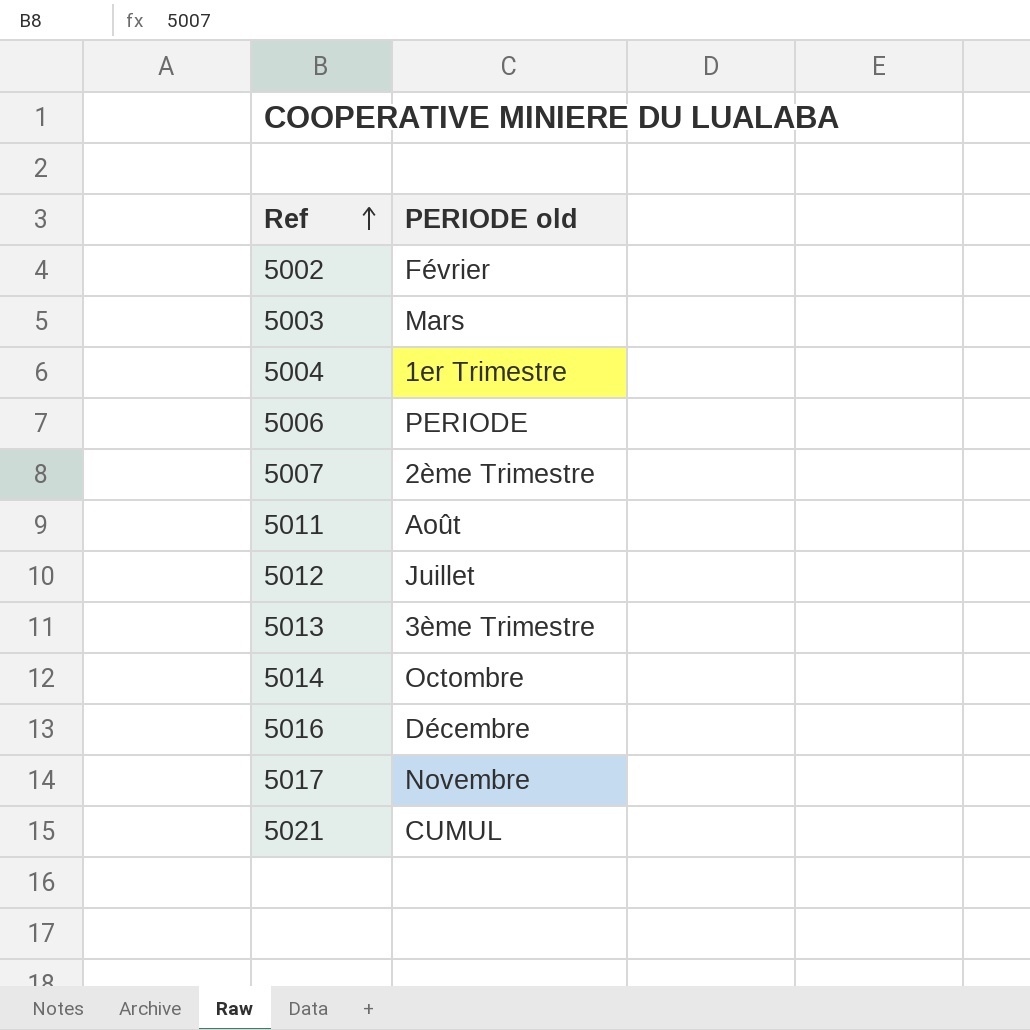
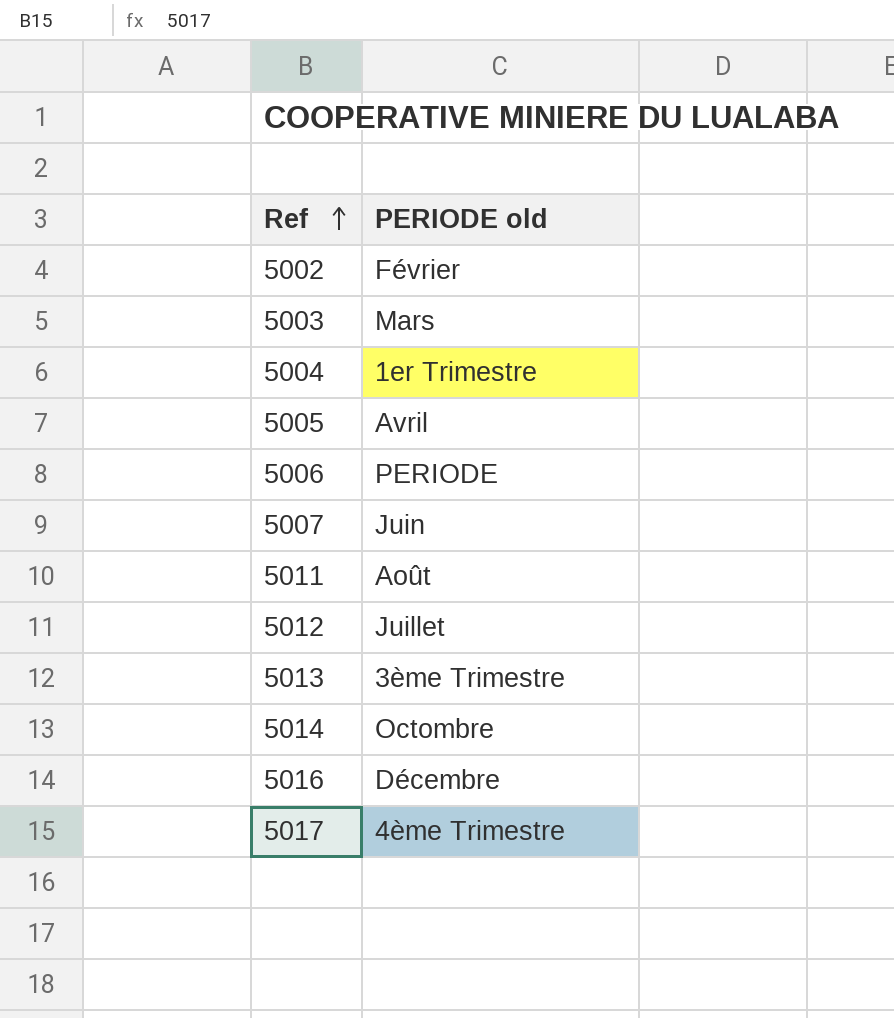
row 5021: CUMUL -> none
row 5005: none -> Avril
5007 | PERIODE old: 2ème Trimestre -> Juin
5017 | PERIODE old: Novembre -> 4ème Trimestre

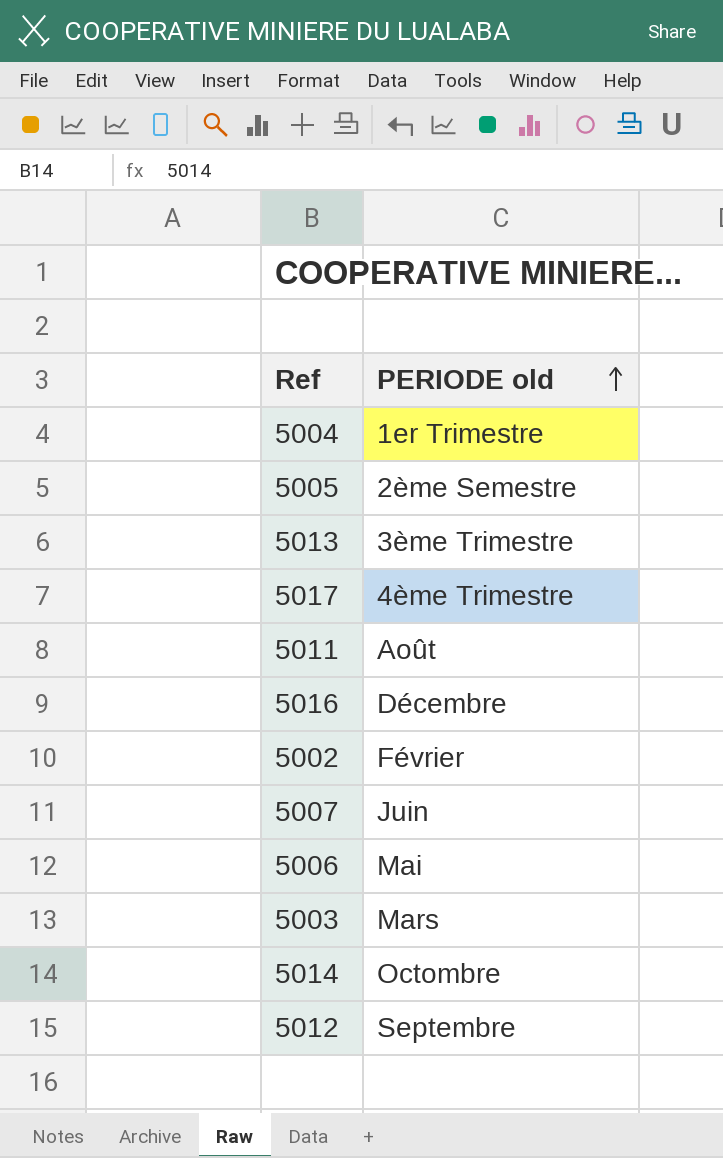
row order: Ref ascending -> PERIODE old ascending
5005 | PERIODE old: Avril -> 2ème Semestre
5006 | PERIODE old: PERIODE -> Mai
5012 | PERIODE old: Juillet -> Septembre

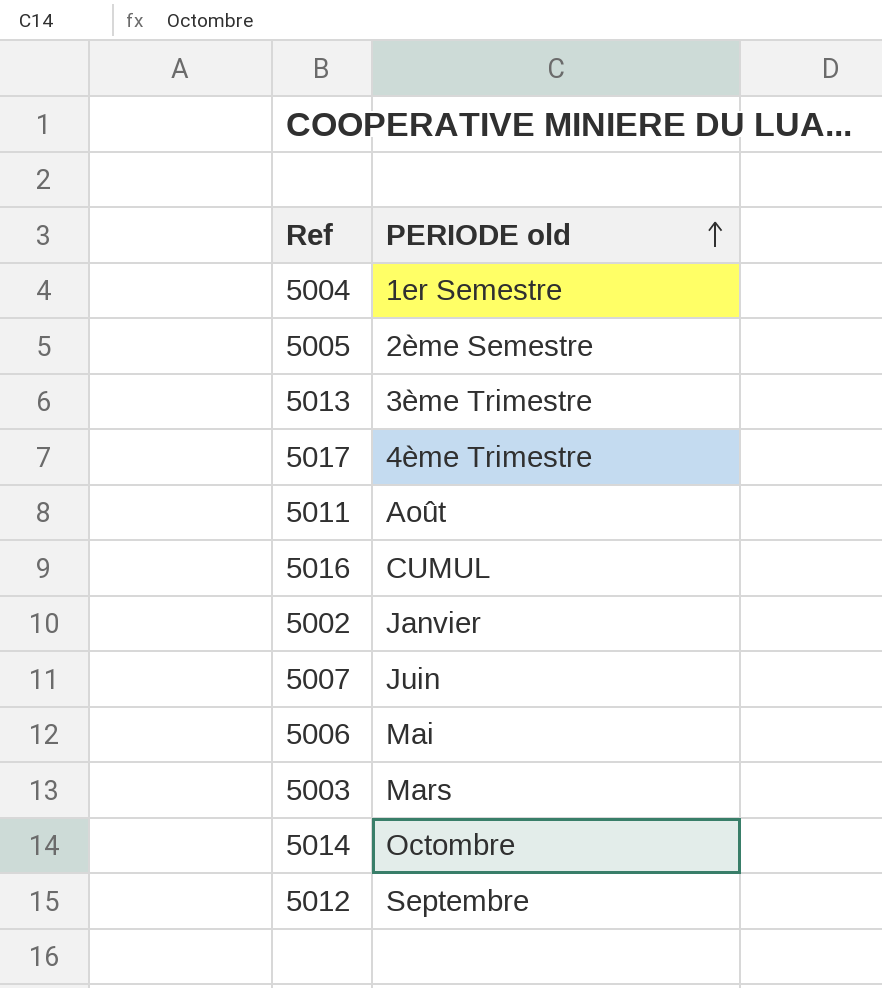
5004 | PERIODE old: 1er Trimestre -> 1er Semestre
5016 | PERIODE old: Décembre -> CUMUL
5002 | PERIODE old: Février -> Janvier

